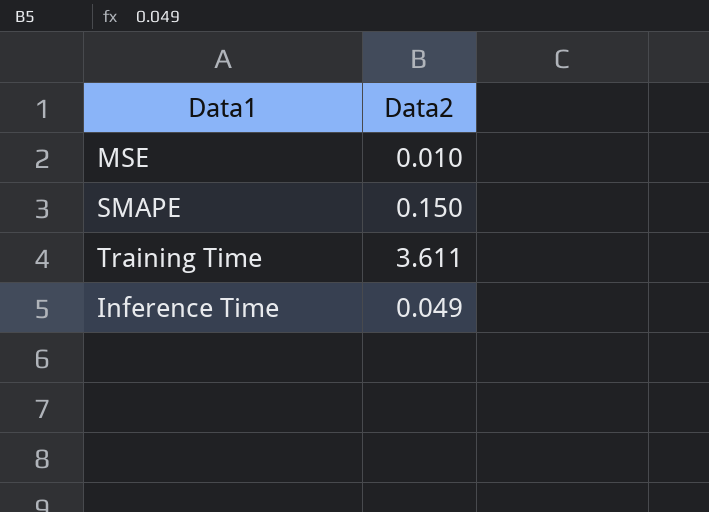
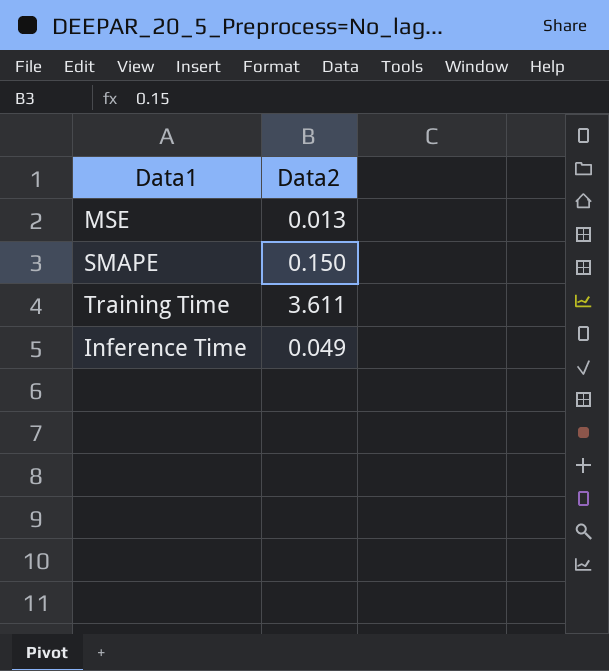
MSE | Data2: 0.010 -> 0.013

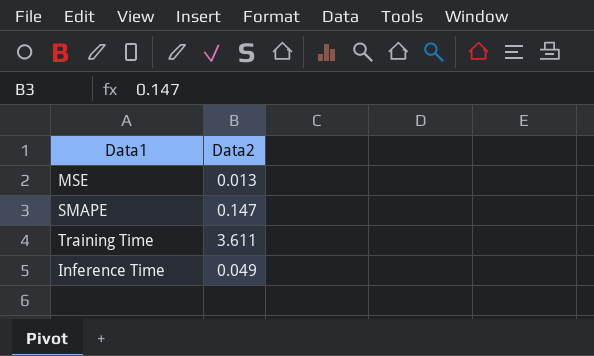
SMAPE | Data2: 0.150 -> 0.147

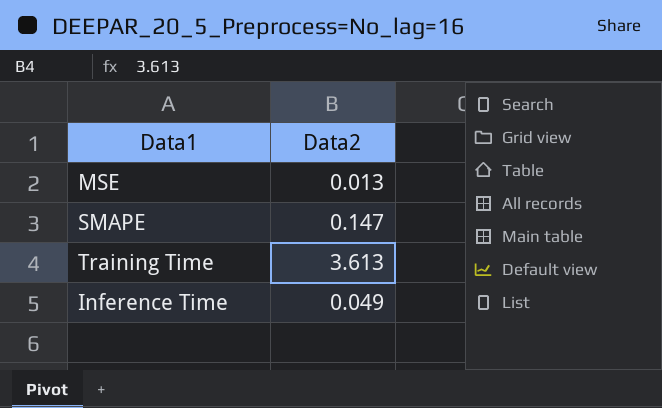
Training Time | Data2: 3.611 -> 3.613

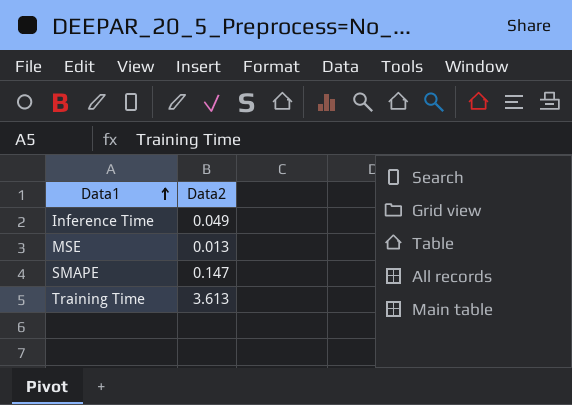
row order: none -> Data1 ascending

